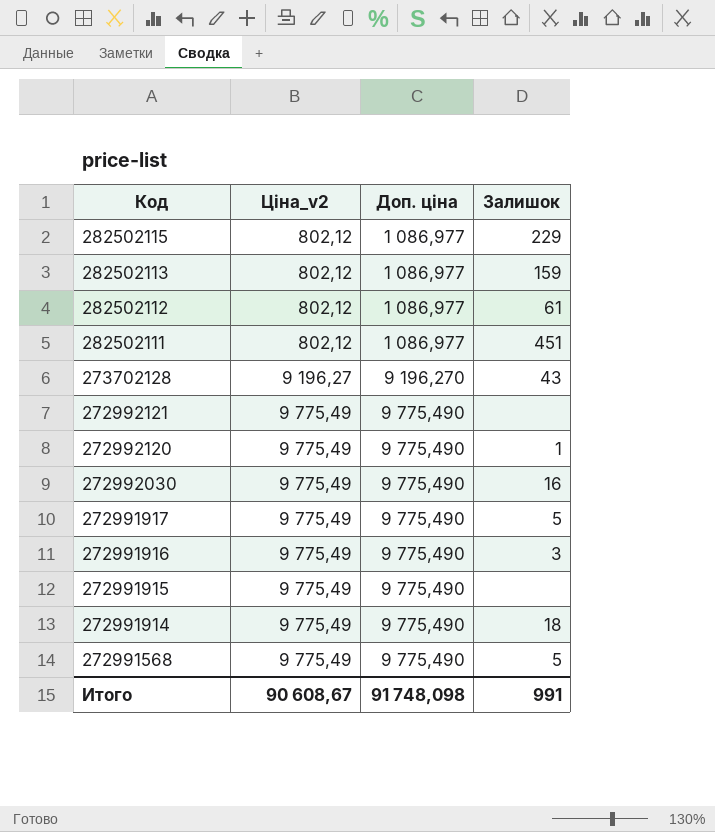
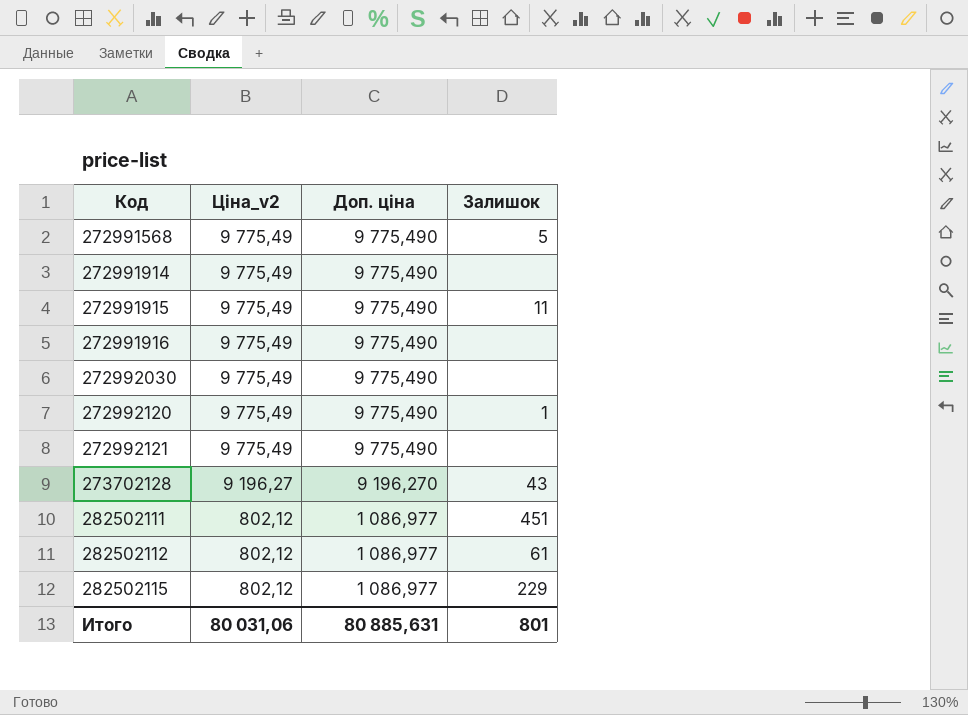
row order: Код descending -> Код ascending
row 282502113: 802,12 | 1 086,977 | 159 -> none
row 272991917: 9 775,49 | 9 775,490 | 5 -> none
272991914 | Залишок: 18 -> none
272991915 | Залишок: none -> 11
272991916 | Залишок: 3 -> none
272992030 | Залишок: 16 -> none
Итого | Ціна_v2: 90 608,67 -> 80 031,06
Итого | Доп. ціна: 91 748,098 -> 80 885,631
Итого | Залишок: 991 -> 801

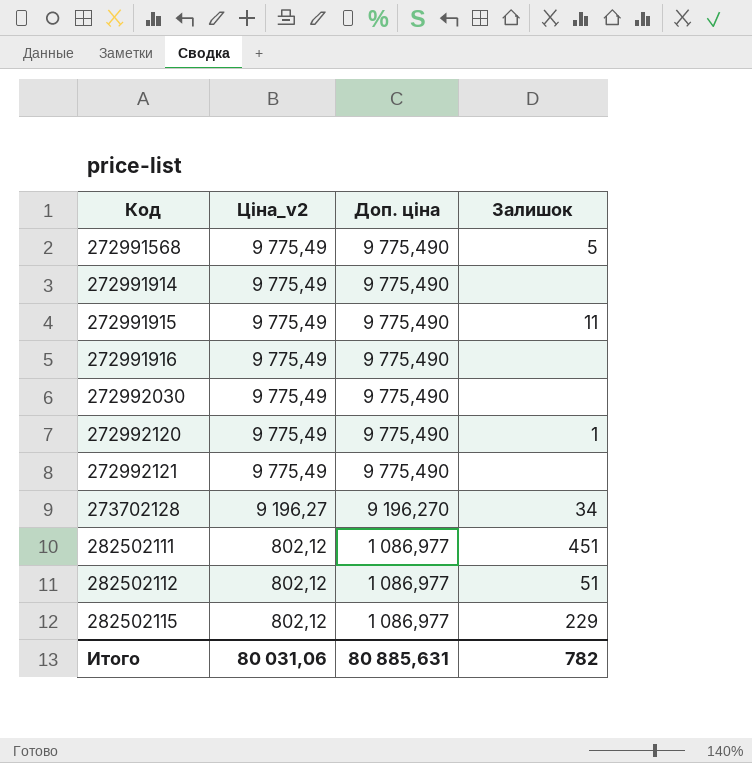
273702128 | Залишок: 43 -> 34
282502112 | Залишок: 61 -> 51
Итого | Залишок: 801 -> 782

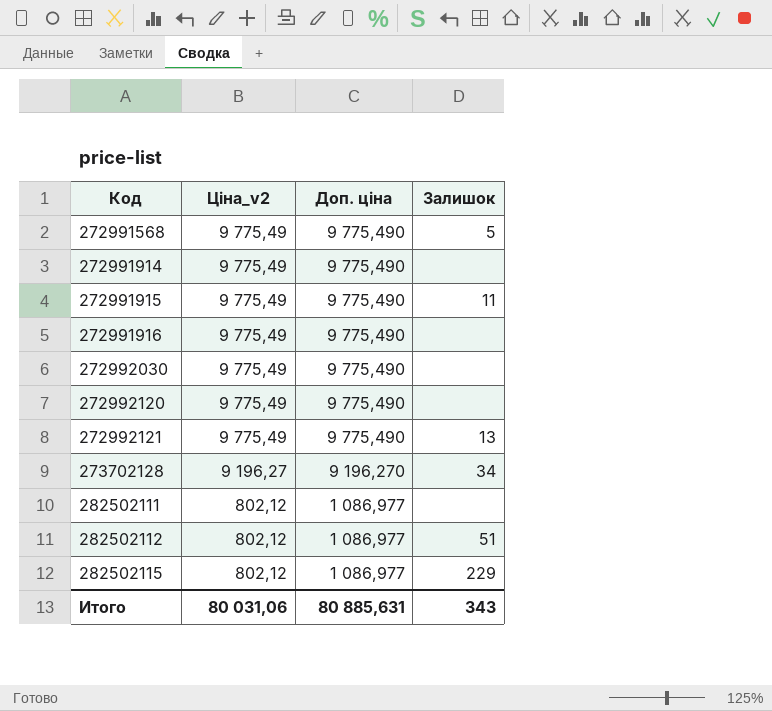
272992120 | Залишок: 1 -> none
272992121 | Залишок: none -> 13
282502111 | Залишок: 451 -> none
Итого | Залишок: 782 -> 343

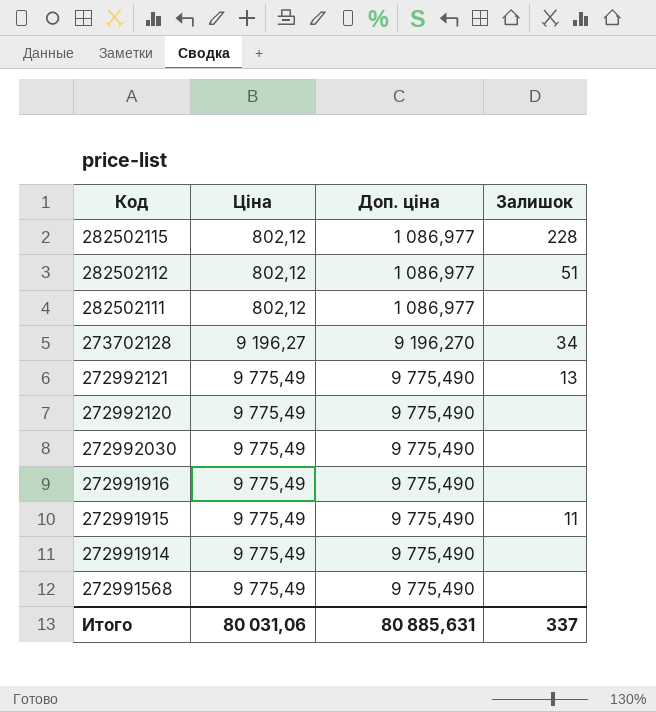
row order: Код ascending -> Код descending
column name: Ціна_v2 -> Ціна
282502115 | Залишок: 229 -> 228
272991568 | Залишок: 5 -> none
Итого | Залишок: 343 -> 337

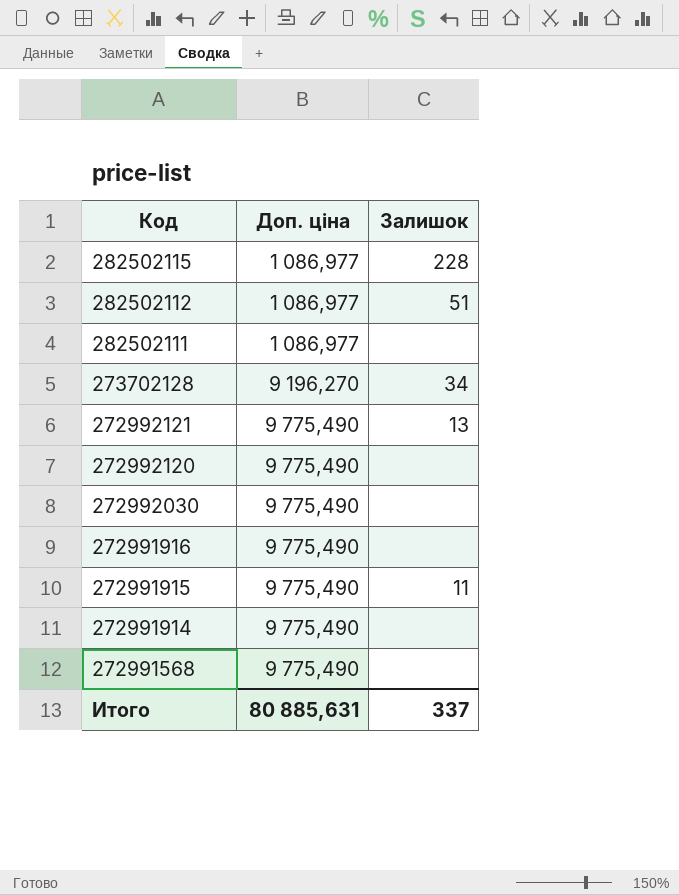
column Ціна | position: 2 -> none

